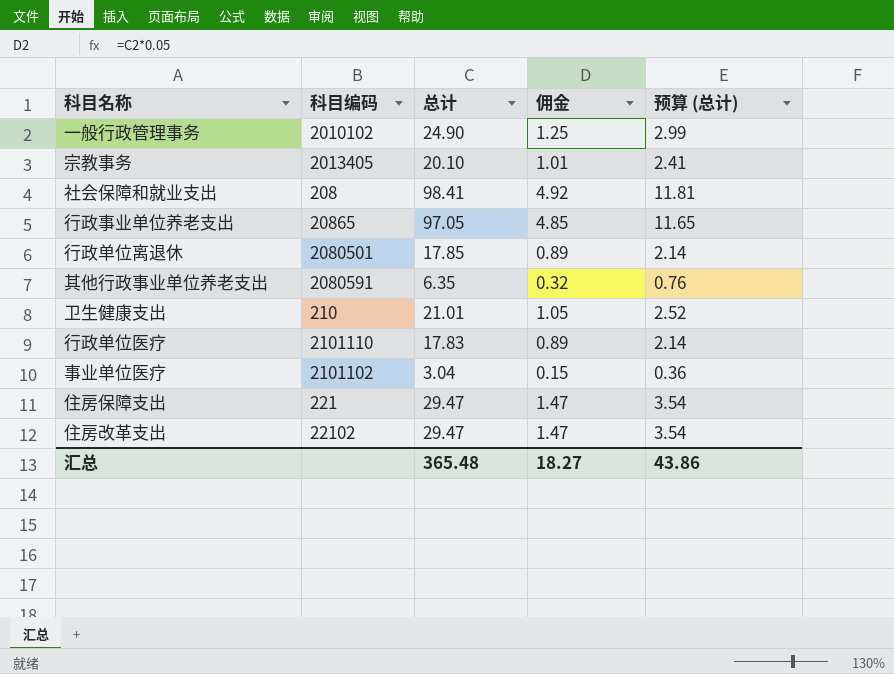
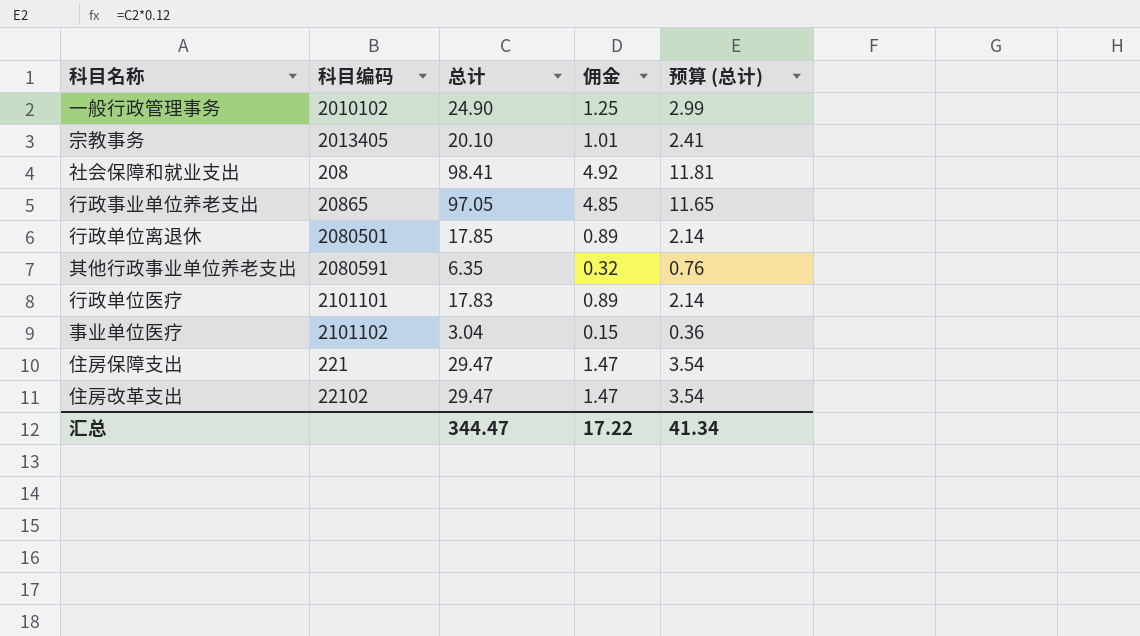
row 卫生健康支出: 210 | 21.01 | 1.05 | 2.52 -> none
行政单位医疗 | 科目编码: 2101110 -> 2101101
汇总 | 总计: 365.48 -> 344.47
汇总 | 佣金: 18.27 -> 17.22
汇总 | 预算 (总计): 43.86 -> 41.34

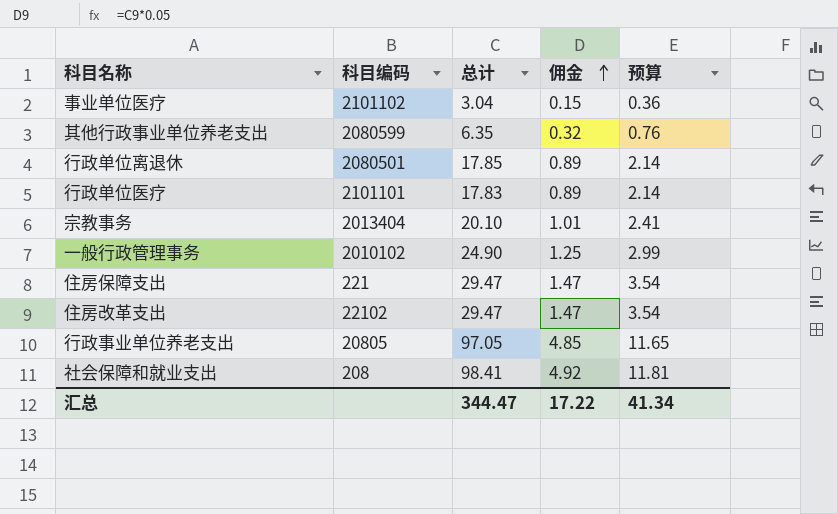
row order: none -> 佣金 ascending
column name: 预算 (总计) -> 预算
其他行政事业单位养老支出 | 科目编码: 2080591 -> 2080599
宗教事务 | 科目编码: 2013405 -> 2013404
行政事业单位养老支出 | 科目编码: 20865 -> 20805

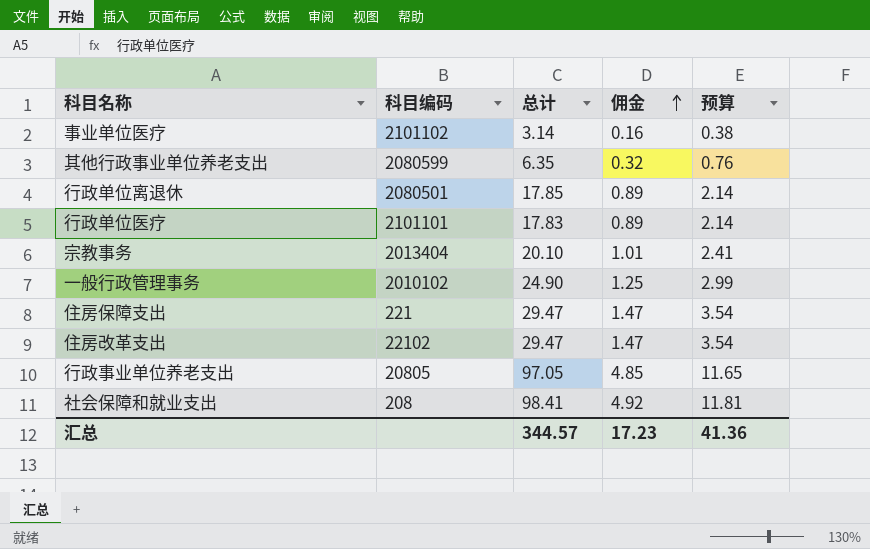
事业单位医疗 | 总计: 3.04 -> 3.14
事业单位医疗 | 佣金: 0.15 -> 0.16
事业单位医疗 | 预算: 0.36 -> 0.38
汇总 | 总计: 344.47 -> 344.57
汇总 | 佣金: 17.22 -> 17.23
汇总 | 预算: 41.34 -> 41.36

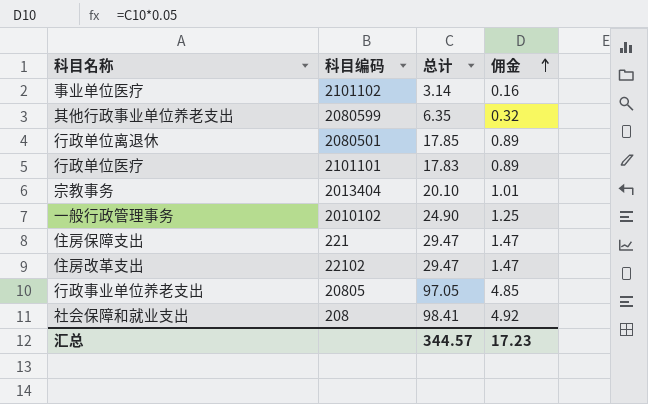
column 预算 | formula: [总计] * 0.12 -> none

